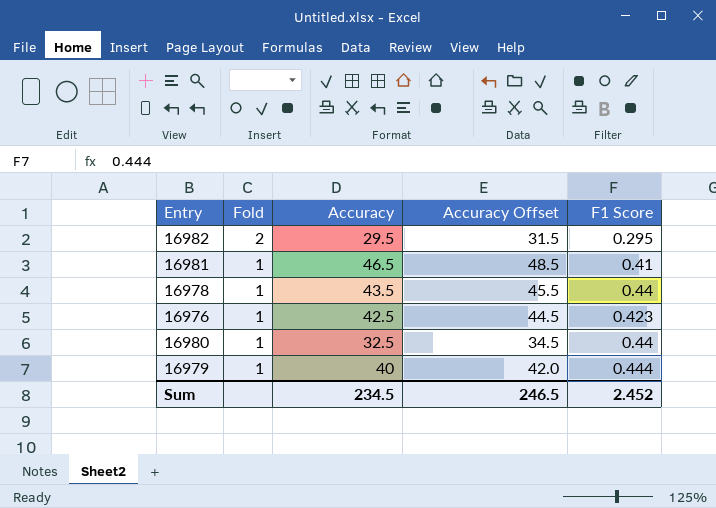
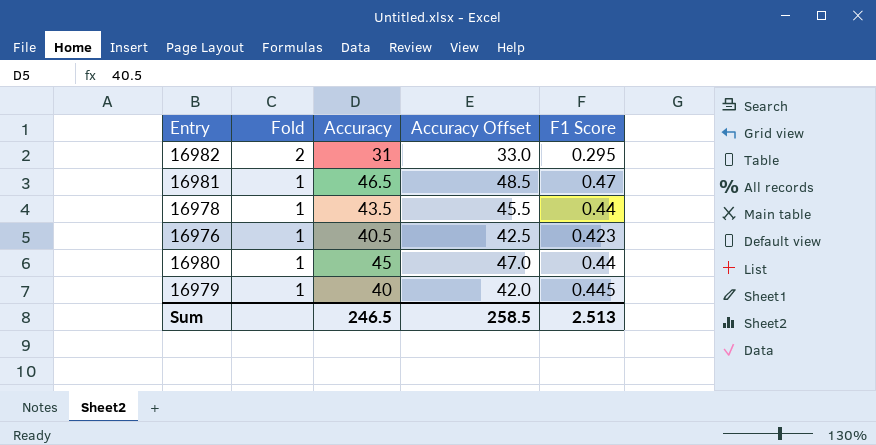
16982 | Accuracy: 29.5 -> 31
16982 | Accuracy Offset: 31.5 -> 33.0
16981 | F1 Score: 0.41 -> 0.47
16976 | Accuracy: 42.5 -> 40.5
16976 | Accuracy Offset: 44.5 -> 42.5
16980 | Accuracy: 32.5 -> 45
16980 | Accuracy Offset: 34.5 -> 47.0
16979 | F1 Score: 0.444 -> 0.445
Sum | Accuracy: 234.5 -> 246.5
Sum | Accuracy Offset: 246.5 -> 258.5
Sum | F1 Score: 2.452 -> 2.513

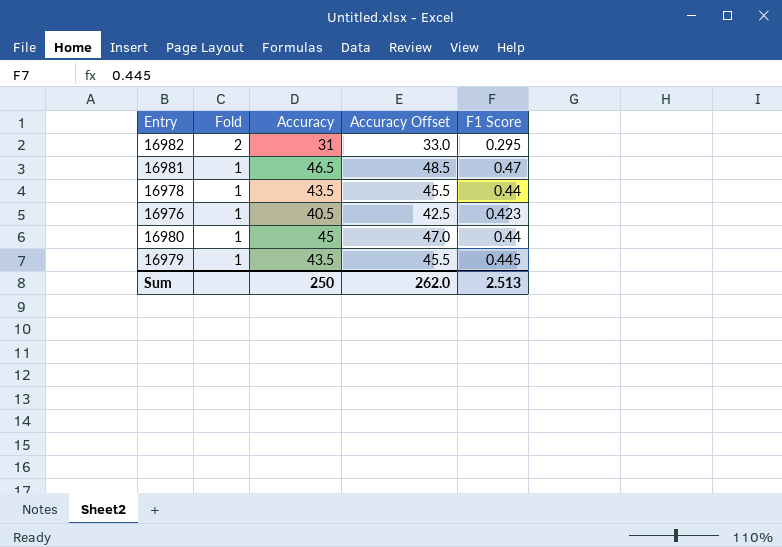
16979 | Accuracy: 40 -> 43.5
16979 | Accuracy Offset: 42.0 -> 45.5
Sum | Accuracy: 246.5 -> 250
Sum | Accuracy Offset: 258.5 -> 262.0

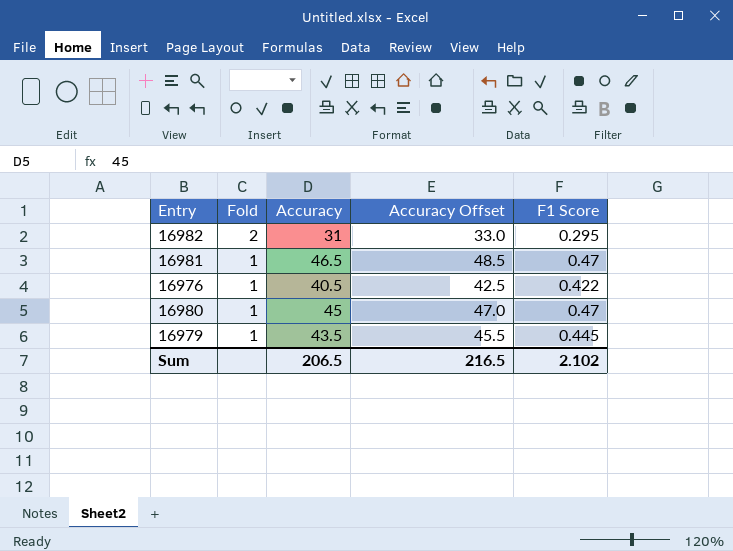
row 16978: 1 | 43.5 | 45.5 | 0.44 -> none
16976 | F1 Score: 0.423 -> 0.422
16980 | F1 Score: 0.44 -> 0.47
Sum | Accuracy: 250 -> 206.5
Sum | Accuracy Offset: 262.0 -> 216.5
Sum | F1 Score: 2.513 -> 2.102

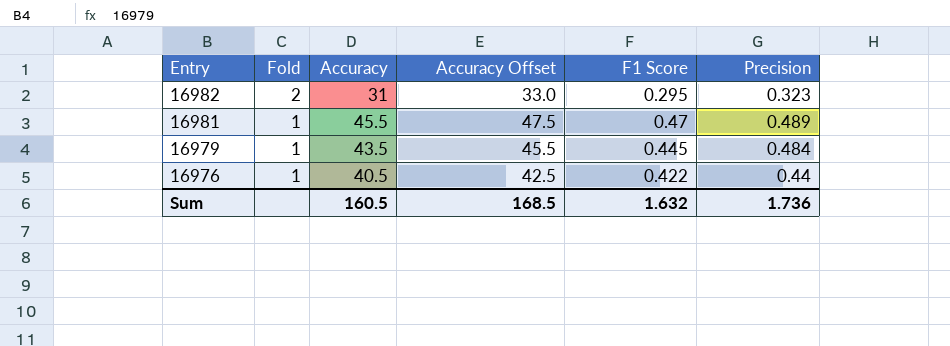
row order: Fold descending -> Entry descending
column Precision | position: none -> 6
row 16980: 1 | 45 | 47.0 | 0.47 -> none
16981 | Accuracy: 46.5 -> 45.5
16981 | Accuracy Offset: 48.5 -> 47.5
Sum | Accuracy: 206.5 -> 160.5
Sum | Accuracy Offset: 216.5 -> 168.5
Sum | F1 Score: 2.102 -> 1.632

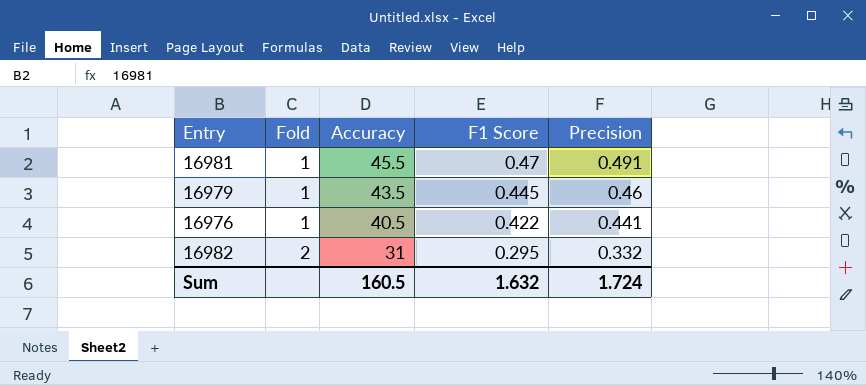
row order: Entry descending -> Fold ascending
column Accuracy Offset | formula: [Accuracy] + 2 -> none
16981 | Precision: 0.489 -> 0.491
16979 | Precision: 0.484 -> 0.46
16976 | Precision: 0.44 -> 0.441
16982 | Precision: 0.323 -> 0.332
Sum | Precision: 1.736 -> 1.724

